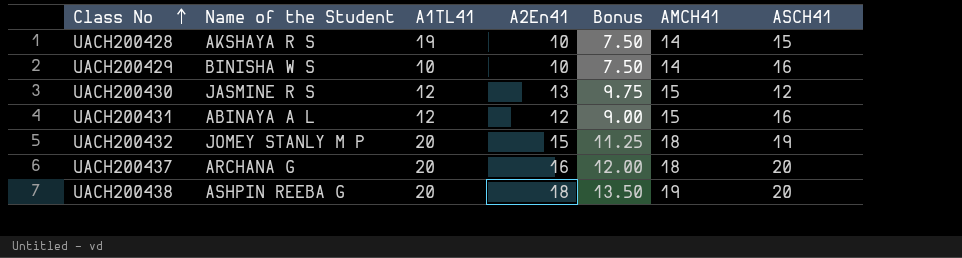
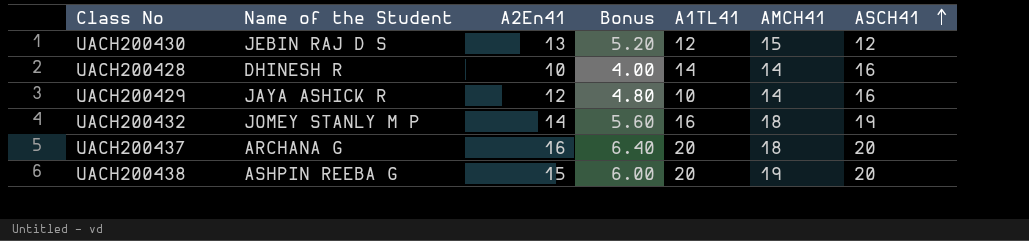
row order: Class No ascending -> ASCH41 ascending
column Bonus | formula: [A2En41] * 0.75 -> [A2En41] * 0.4
column A1TL41 | position: 3 -> 5
row UACH200431: ABINAYA A L | 12 | 12 | 9.00 | 15 | 16 -> none
UACH200430 | Name of the Student: JASMINE R S -> JEBIN RAJ D S
UACH200428 | Name of the Student: AKSHAYA R S -> DHINESH R
UACH200428 | A1TL41: 19 -> 14
UACH200428 | ASCH41: 15 -> 16
UACH200429 | Name of the Student: BINISHA W S -> JAYA ASHICK R
UACH200429 | A2En41: 10 -> 12
UACH200432 | A2En41: 15 -> 14
UACH200432 | A1TL41: 20 -> 16
UACH200438 | A2En41: 18 -> 15

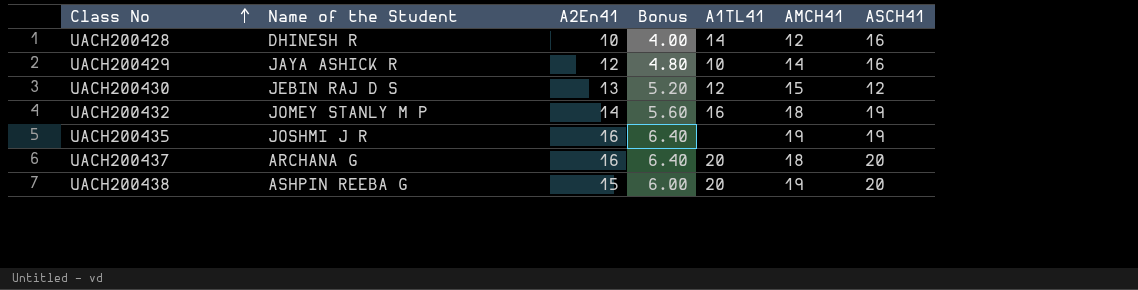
row order: ASCH41 ascending -> Class No ascending
UACH200428 | AMCH41: 14 -> 12
row UACH200435: none -> JOSHMI J R | 16 | 6.40 | none | 19 | 19

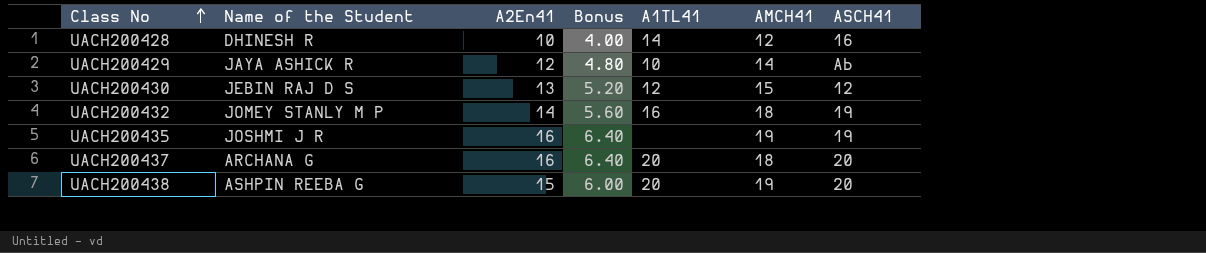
UACH200429 | ASCH41: 16 -> Ab

